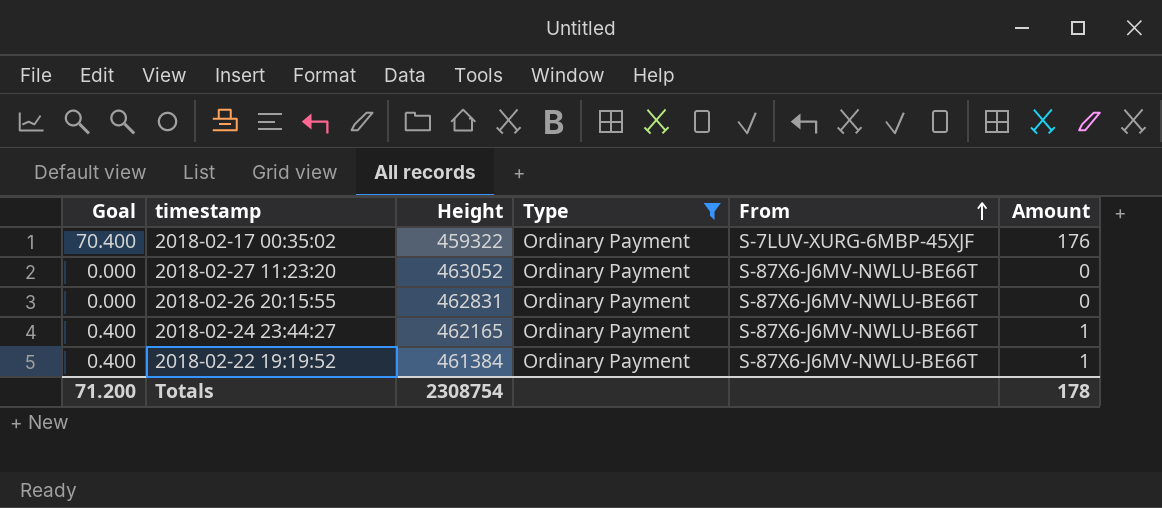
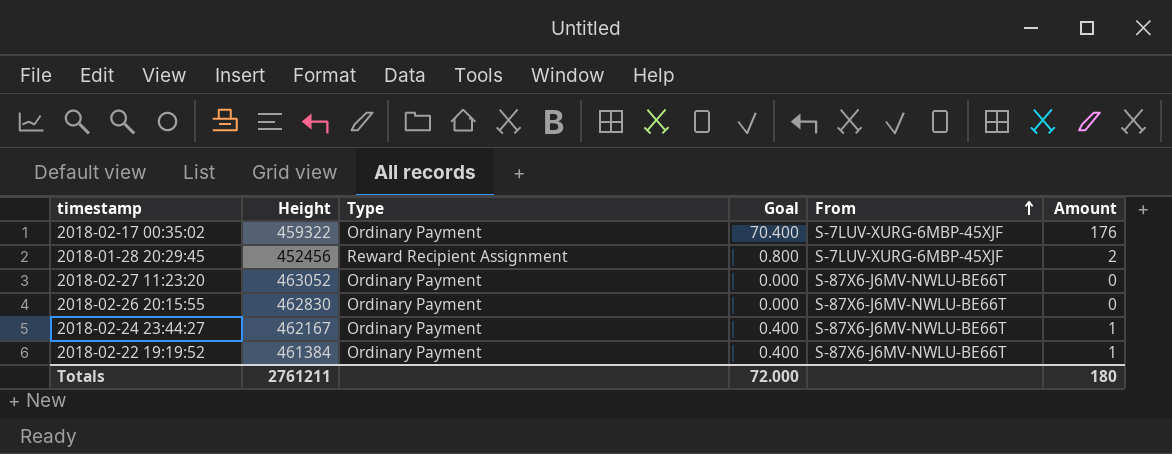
filter: Type = Ordinary Payment -> none
column Goal | position: 1 -> 4
2018-02-26 20:15:55 | Height: 462831 -> 462830
2018-02-24 23:44:27 | Height: 462165 -> 462167
Totals | Height: 2308754 -> 2761211
Totals | Goal: 71.200 -> 72.000
Totals | Amount: 178 -> 180

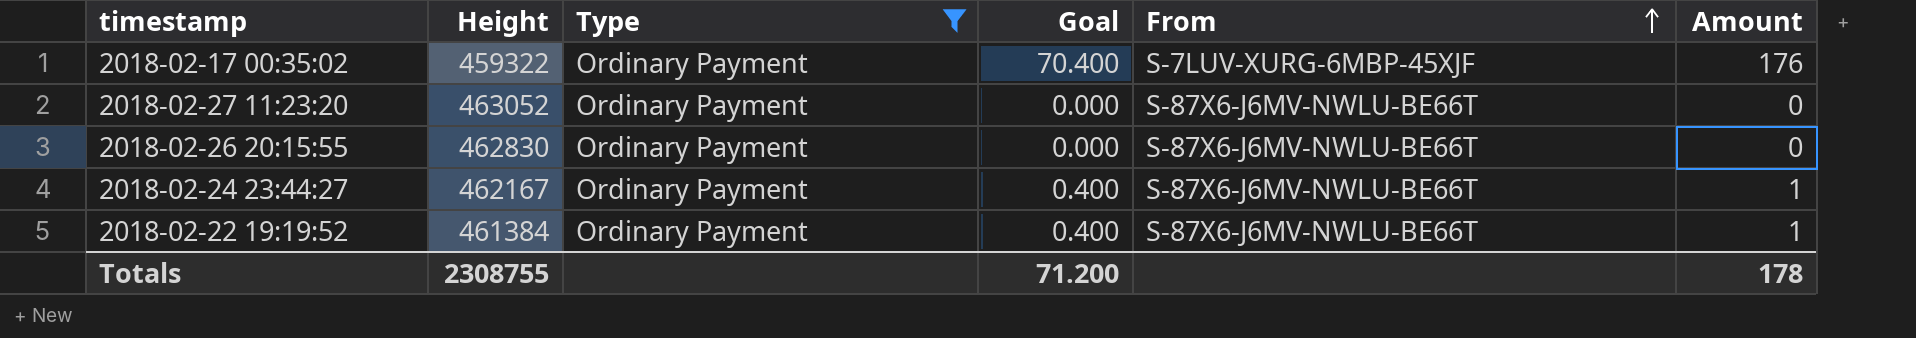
filter: none -> Type = Ordinary Payment
Totals | Height: 2761211 -> 2308755
Totals | Goal: 72.000 -> 71.200
Totals | Amount: 180 -> 178

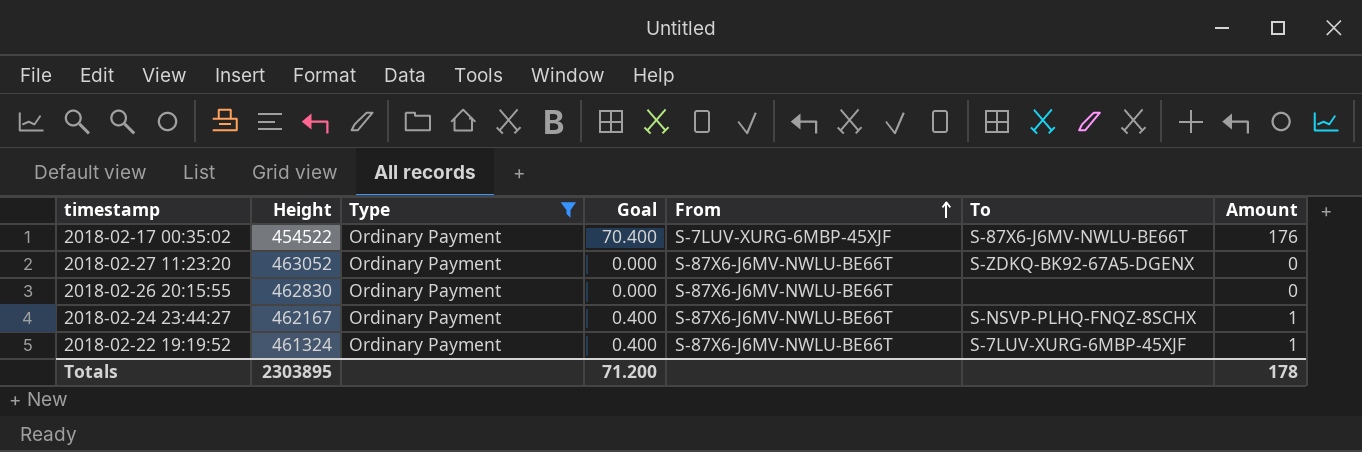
column To | position: none -> 6
2018-02-17 00:35:02 | Height: 459322 -> 454522
2018-02-22 19:19:52 | Height: 461384 -> 461324
Totals | Height: 2308755 -> 2303895

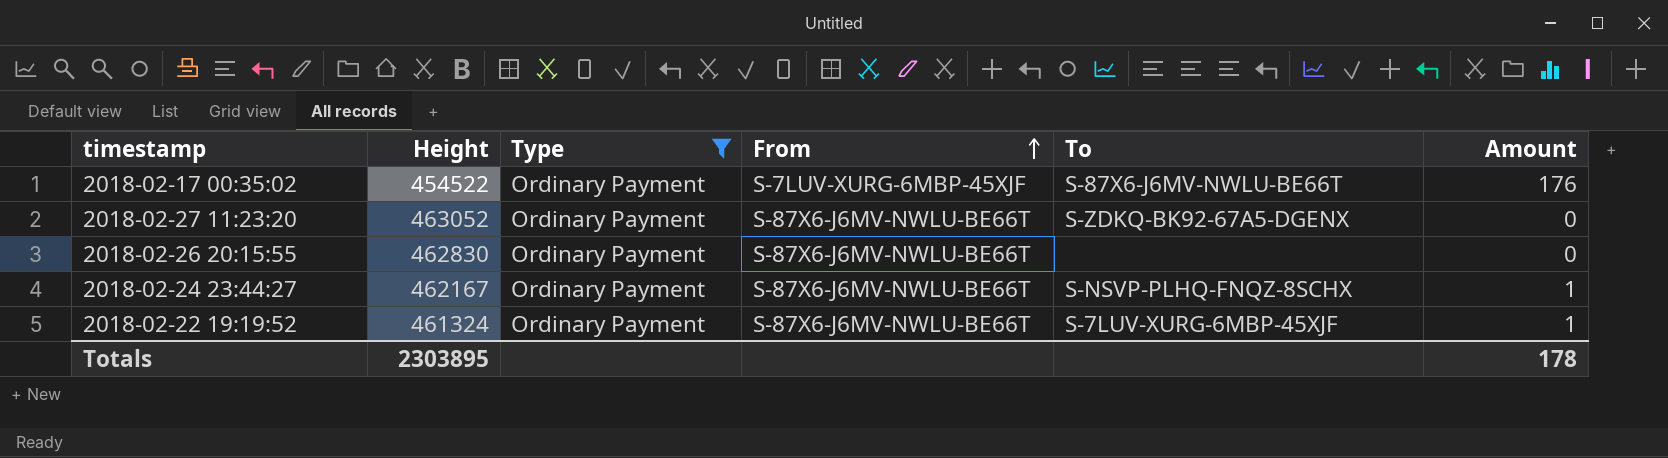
column Goal | formula: [Amount] * 0.4 -> none

